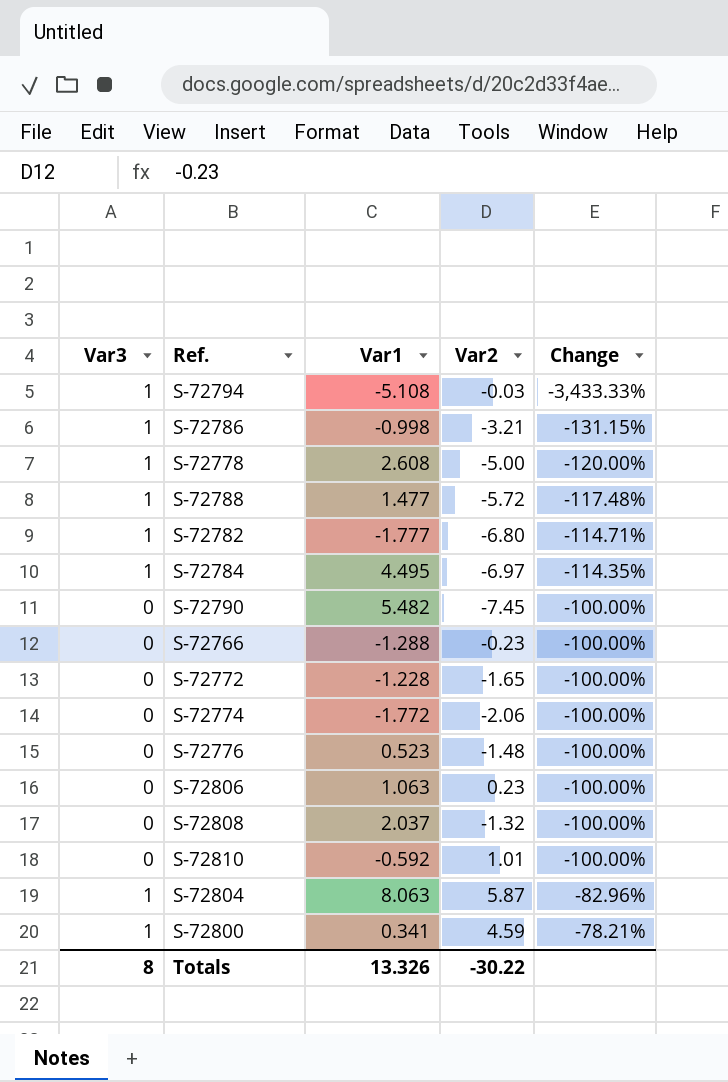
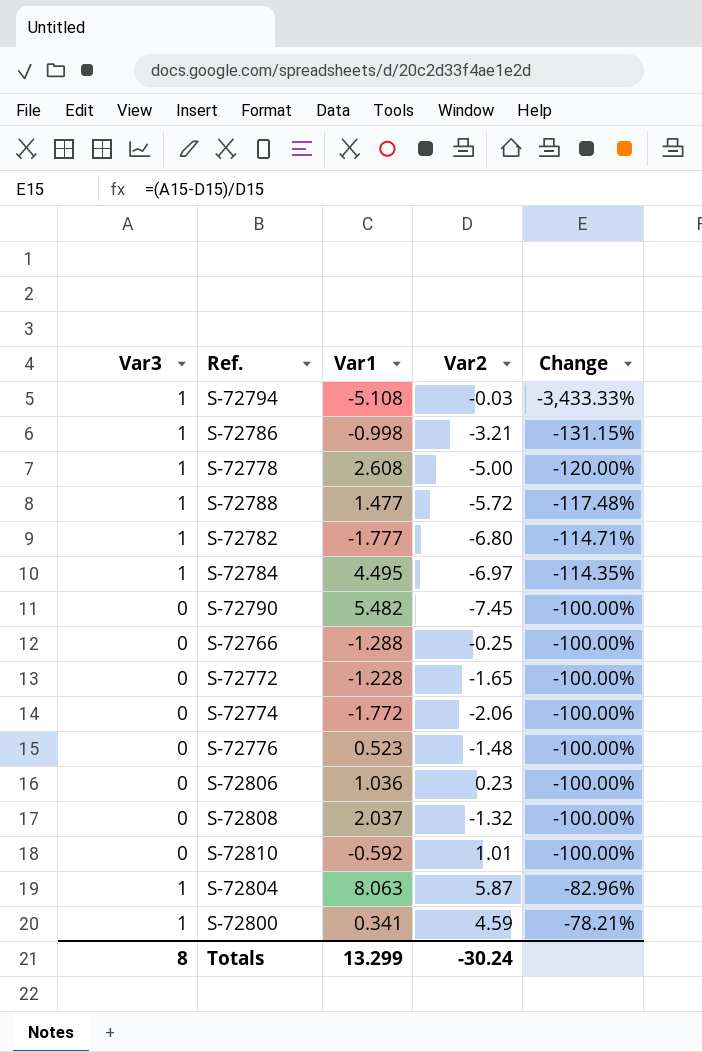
S-72766 | Var2: -0.23 -> -0.25
S-72806 | Var1: 1.063 -> 1.036
Totals | Var1: 13.326 -> 13.299
Totals | Var2: -30.22 -> -30.24

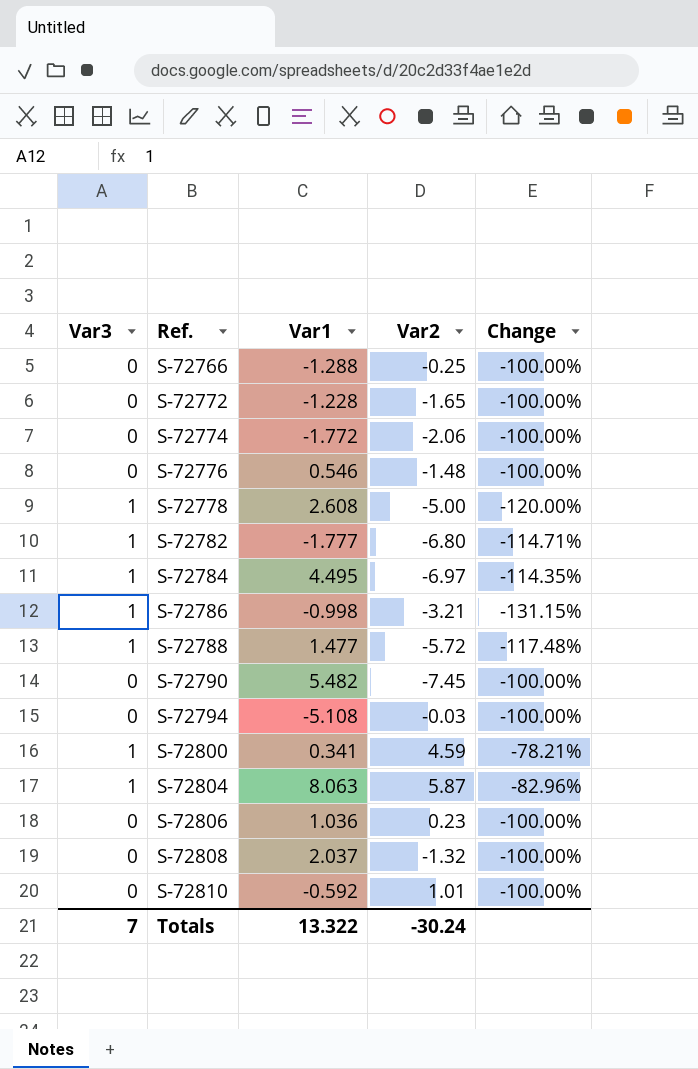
row order: Change ascending -> Ref. ascending
S-72776 | Var1: 0.523 -> 0.546
S-72794 | Var3: 1 -> 0
S-72794 | Change: -3,433.33% -> -100.00%
Totals | Var3: 8 -> 7
Totals | Var1: 13.299 -> 13.322

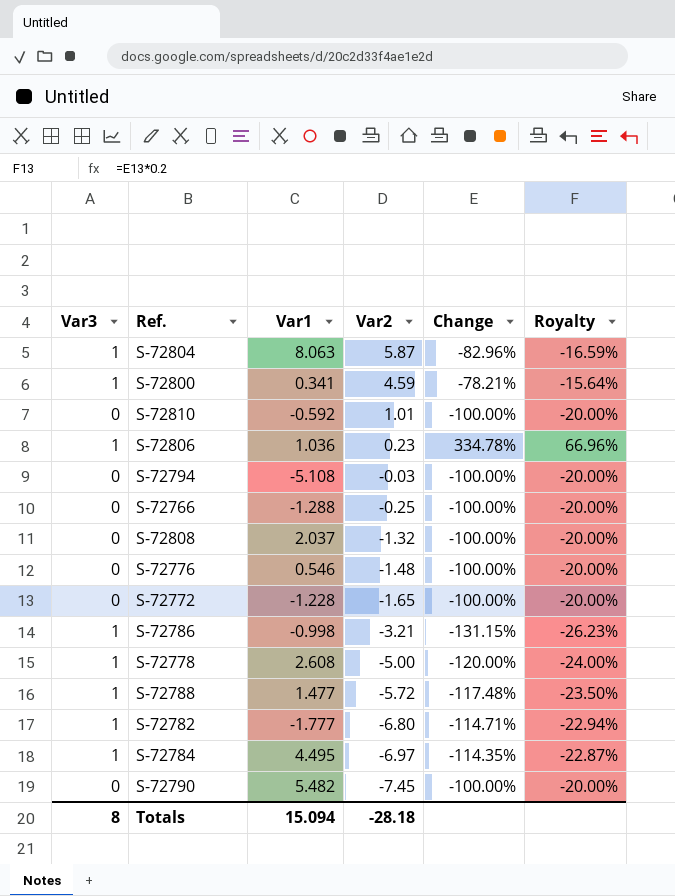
row order: Ref. ascending -> Var2 descending
column Royalty | formula: none -> [Change] * 0.2
row S-72774: 0 | -1.772 | -2.06 | -100.00% -> none
S-72806 | Var3: 0 -> 1
S-72806 | Change: -100.00% -> 334.78%
Totals | Var3: 7 -> 8
Totals | Var1: 13.322 -> 15.094
Totals | Var2: -30.24 -> -28.18

